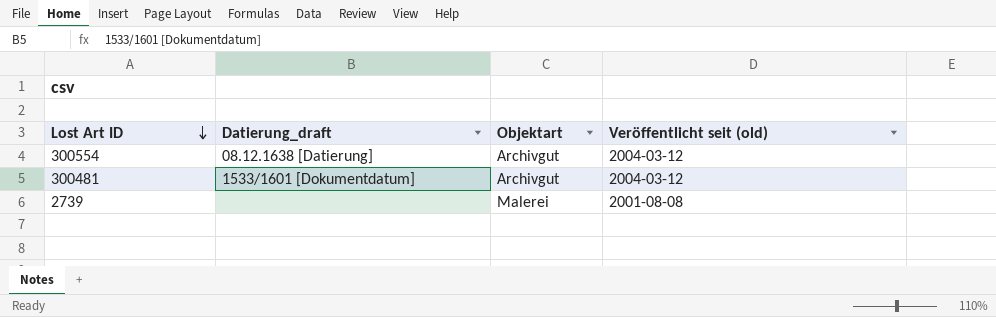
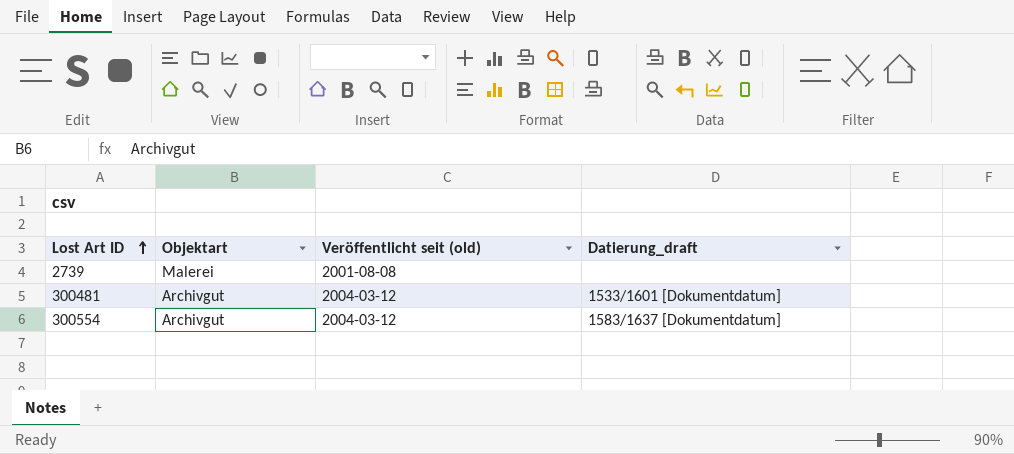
row order: Lost Art ID descending -> Lost Art ID ascending
column Datierung_draft | position: 2 -> 4
300554 | Datierung_draft: 08.12.1638 [Datierung] -> 1583/1637 [Dokumentdatum]

